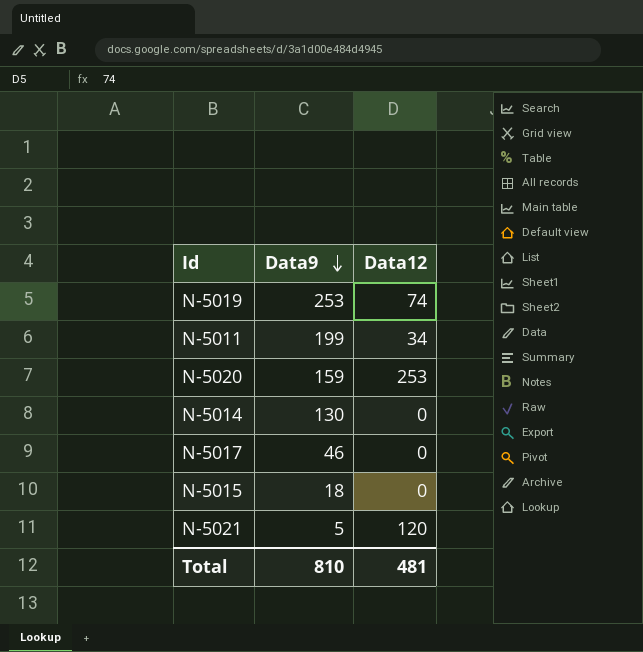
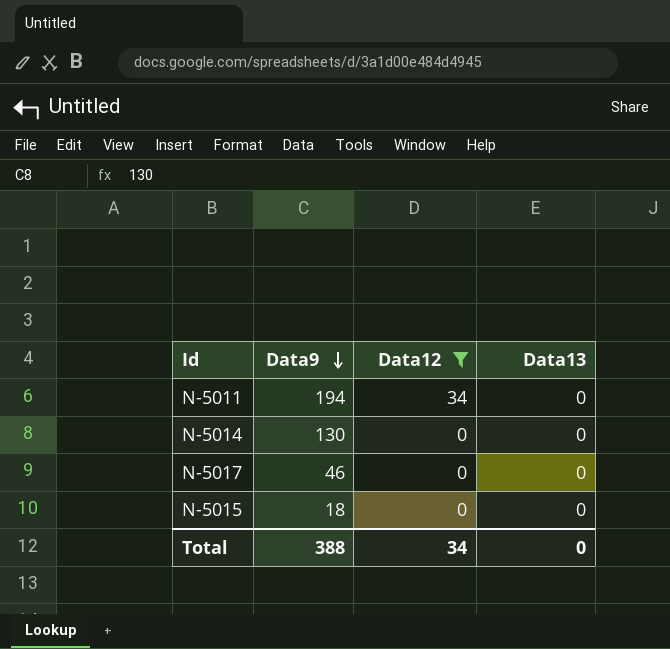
filter: none -> Data12 <= 34
column Data13 | position: none -> 4
N-5011 | Data9: 199 -> 194
Total | Data9: 810 -> 388
Total | Data12: 481 -> 34

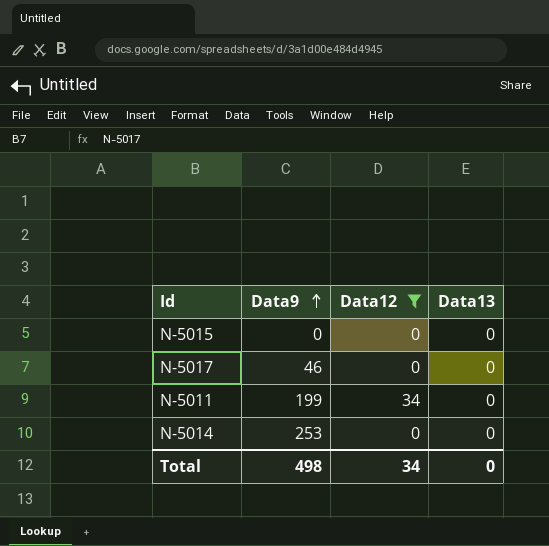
row order: Data9 descending -> Data9 ascending
N-5015 | Data9: 18 -> 0
N-5011 | Data9: 194 -> 199
N-5014 | Data9: 130 -> 253
Total | Data9: 388 -> 498

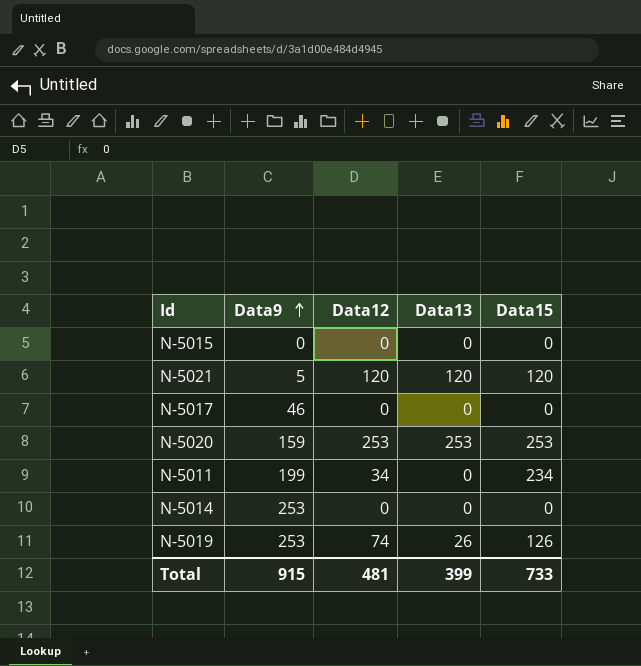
filter: Data12 <= 34 -> none
column Data15 | position: none -> 5
Total | Data9: 498 -> 915
Total | Data12: 34 -> 481
Total | Data13: 0 -> 399

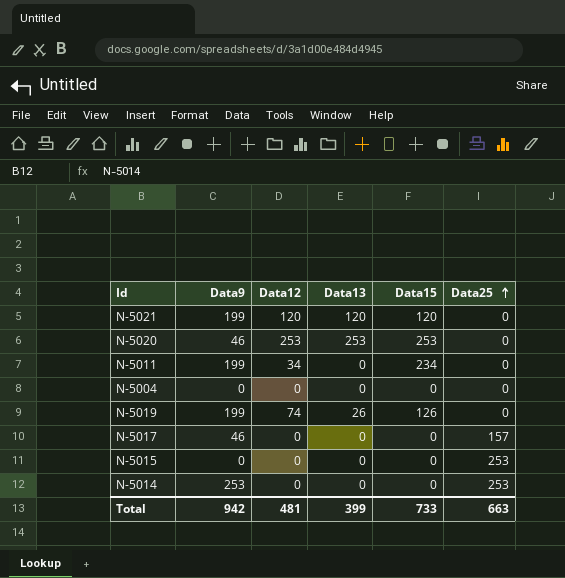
row order: Data9 ascending -> Data25 ascending
column Data25 | position: none -> 6
N-5021 | Data9: 5 -> 199
N-5020 | Data9: 159 -> 46
row N-5004: none -> 0 | 0 | 0 | 0 | 0
N-5019 | Data9: 253 -> 199
Total | Data9: 915 -> 942

